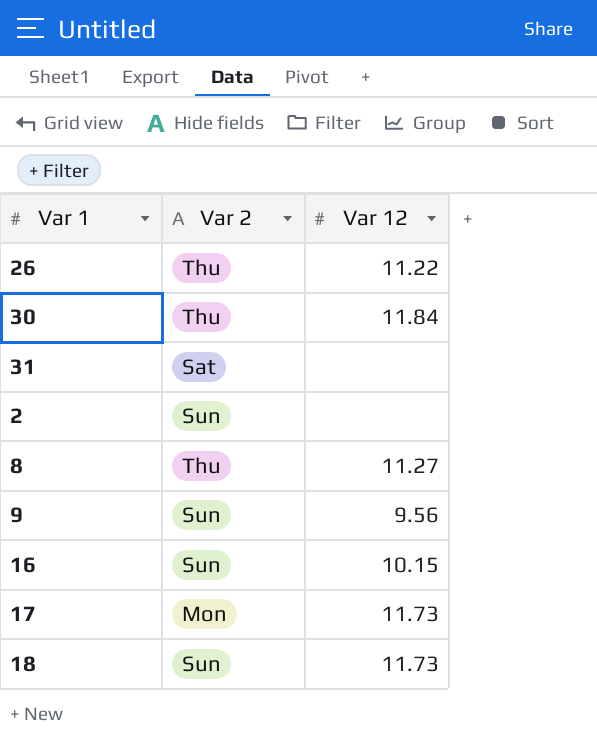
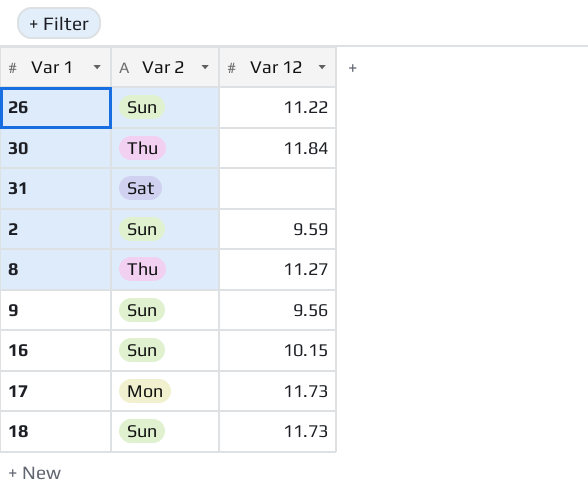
26 | Var 2: Thu -> Sun
2 | Var 12: none -> 9.59

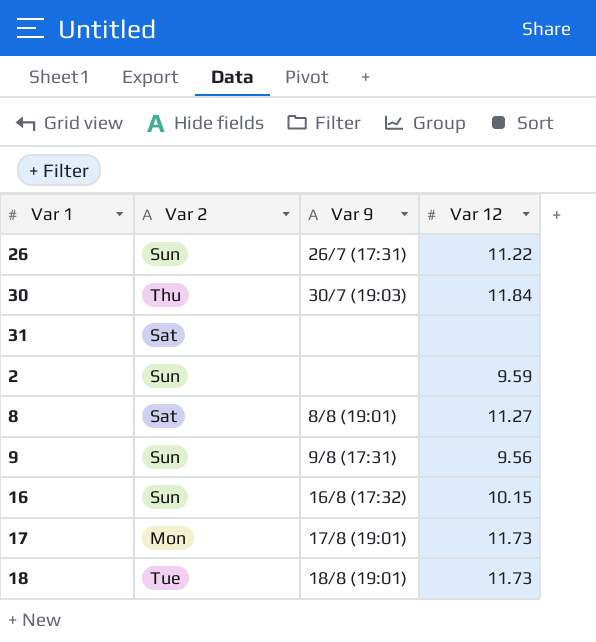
column Var 9 | position: none -> 3
8 | Var 2: Thu -> Sat
18 | Var 2: Sun -> Tue

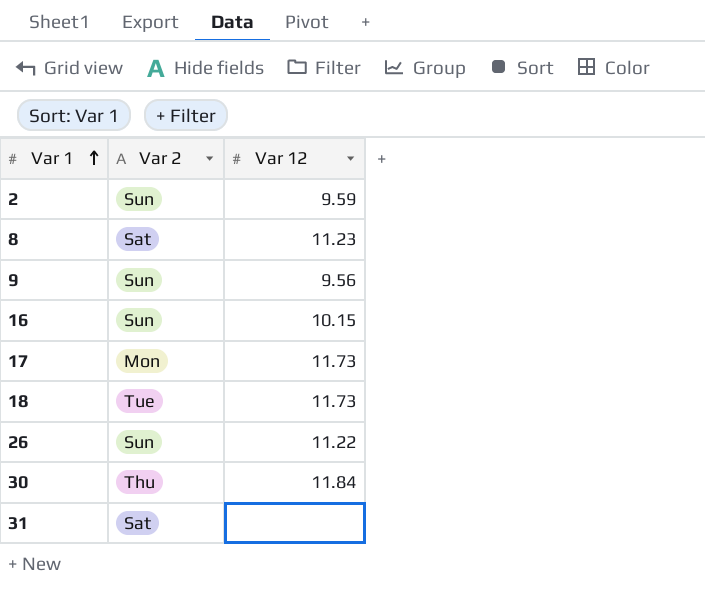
row order: none -> Var 1 ascending
column Var 9 | position: 3 -> none
8 | Var 12: 11.27 -> 11.23

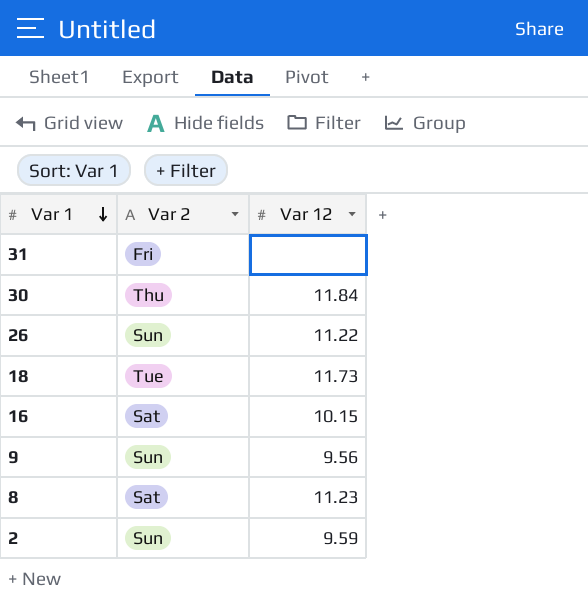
row order: Var 1 ascending -> Var 1 descending
row 17: Mon | 11.73 -> none
31 | Var 2: Sat -> Fri
16 | Var 2: Sun -> Sat

